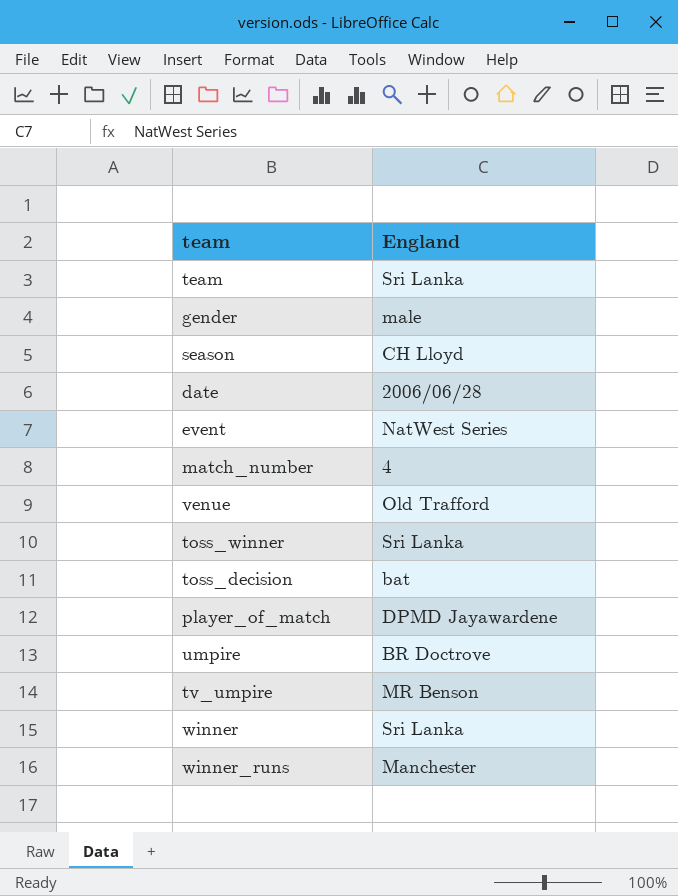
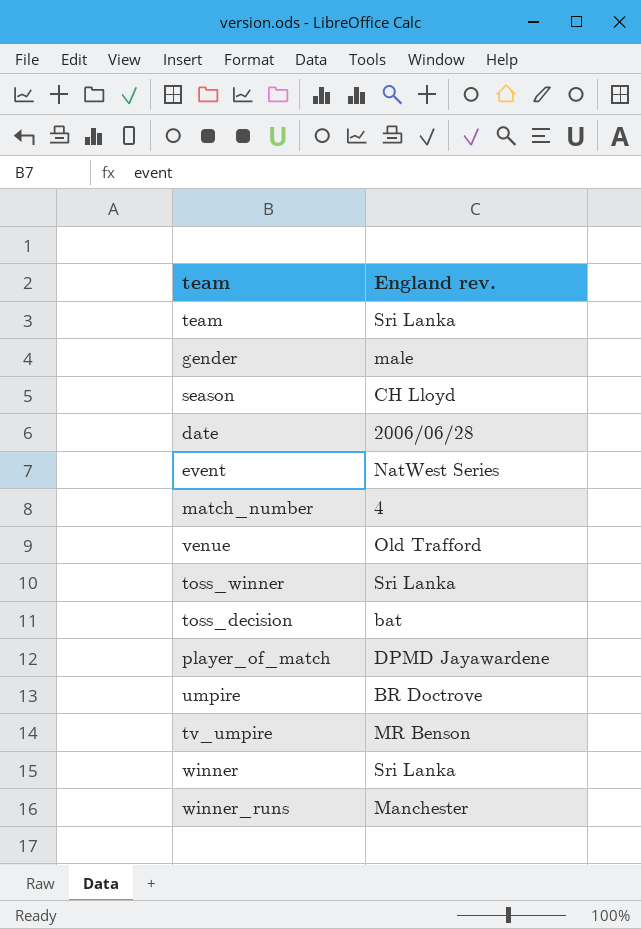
column name: England -> England rev.

